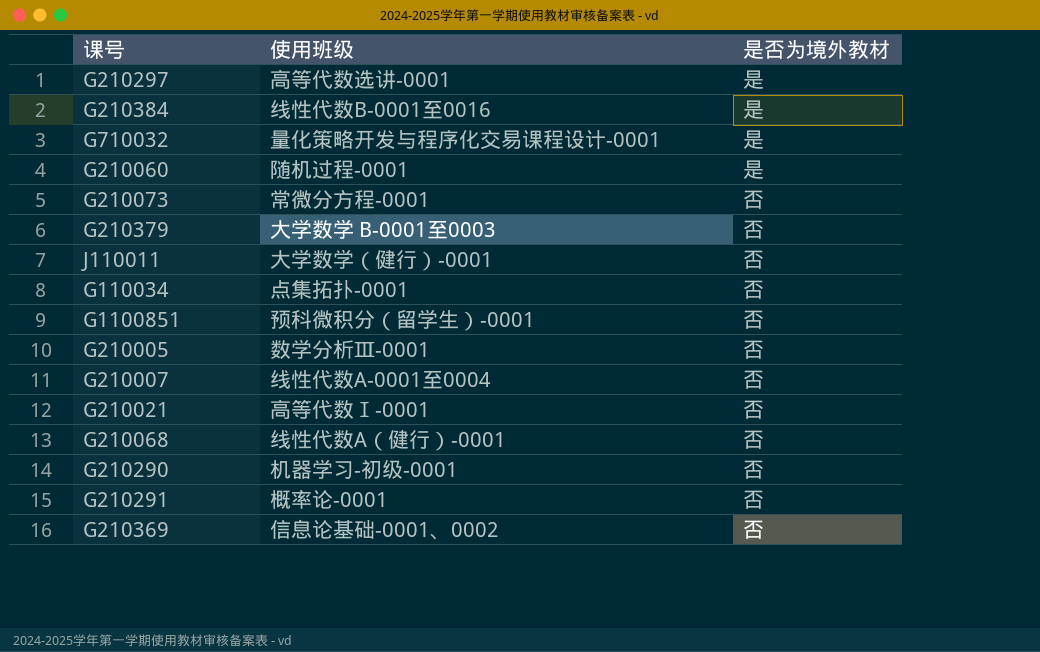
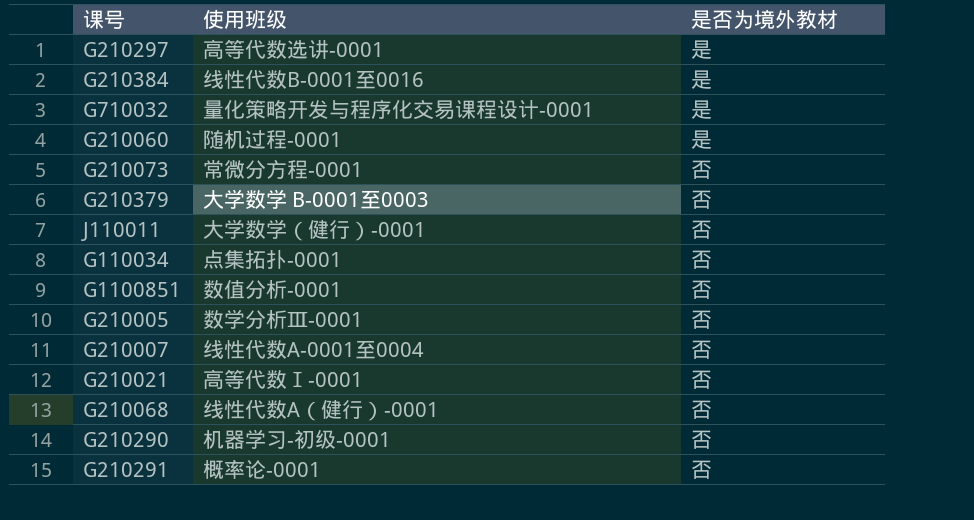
row G210369: 信息论基础-0001、0002 | 否 -> none
G1100851 | 使用班级: 预科微积分（留学生）-0001 -> 数值分析-0001

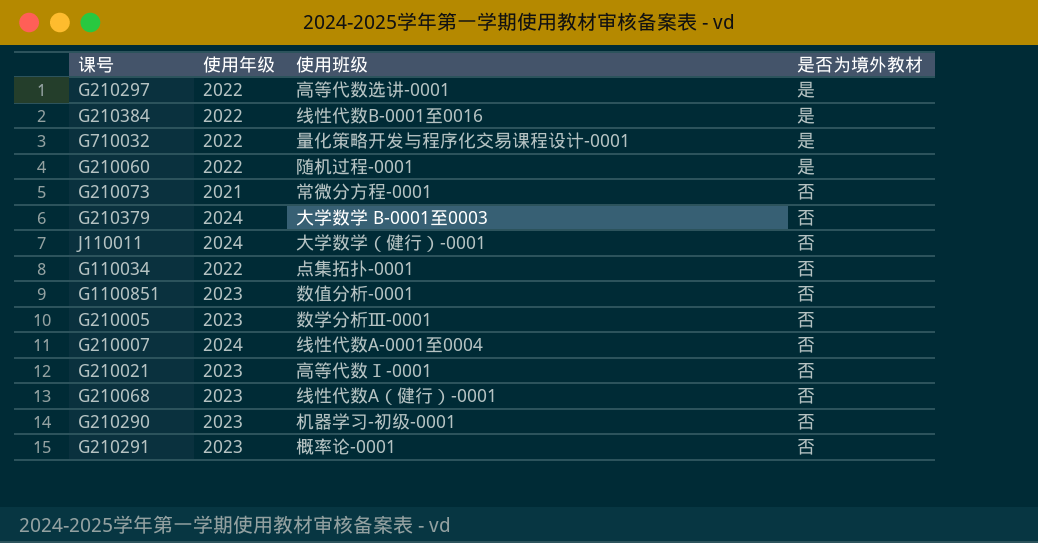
column 使用年级 | position: none -> 2

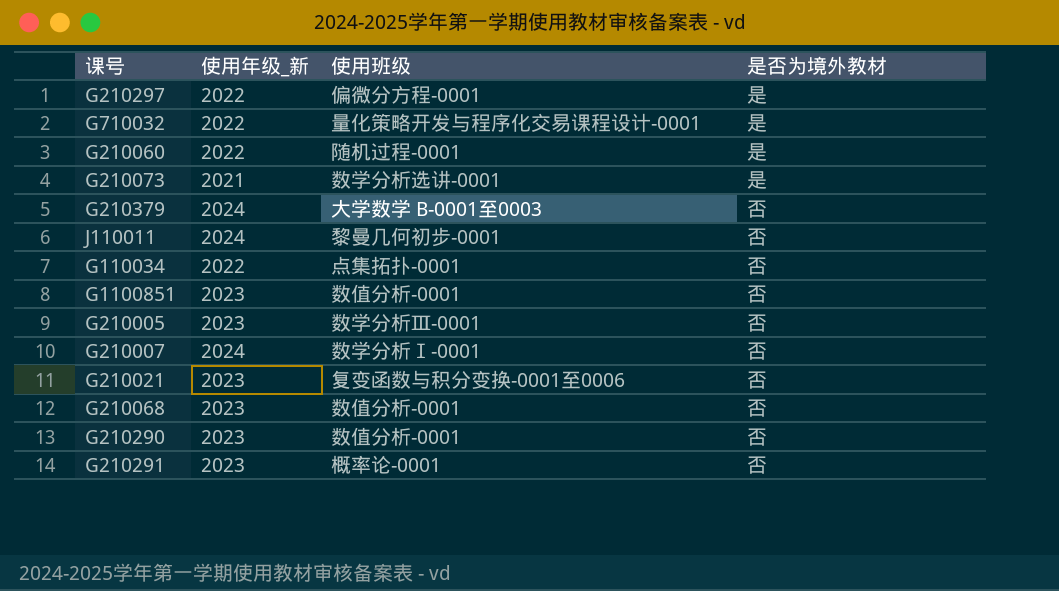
column name: 使用年级 -> 使用年级_新
row G210384: 2022 | 线性代数B-0001至0016 | 是 -> none
G210297 | 使用班级: 高等代数选讲-0001 -> 偏微分方程-0001
G210073 | 使用班级: 常微分方程-0001 -> 数学分析选讲-0001
G210073 | 是否为境外教材: 否 -> 是
J110011 | 使用班级: 大学数学（健行）-0001 -> 黎曼几何初步-0001
G210007 | 使用班级: 线性代数A-0001至0004 -> 数学分析Ⅰ-0001
G210021 | 使用班级: 高等代数Ⅰ-0001 -> 复变函数与积分变换-0001至0006
G210068 | 使用班级: 线性代数A（健行）-0001 -> 数值分析-0001
G210290 | 使用班级: 机器学习-初级-0001 -> 数值分析-0001

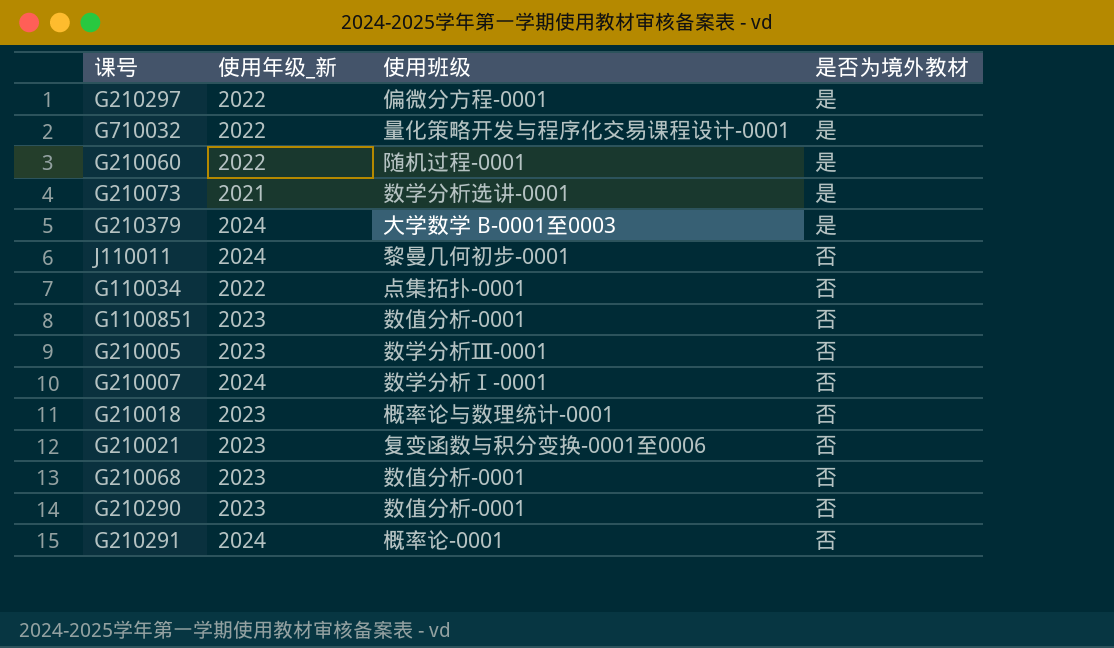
G210379 | 是否为境外教材: 否 -> 是
row G210018: none -> 2023 | 概率论与数理统计-0001 | 否
G210291 | 使用年级_新: 2023 -> 2024

